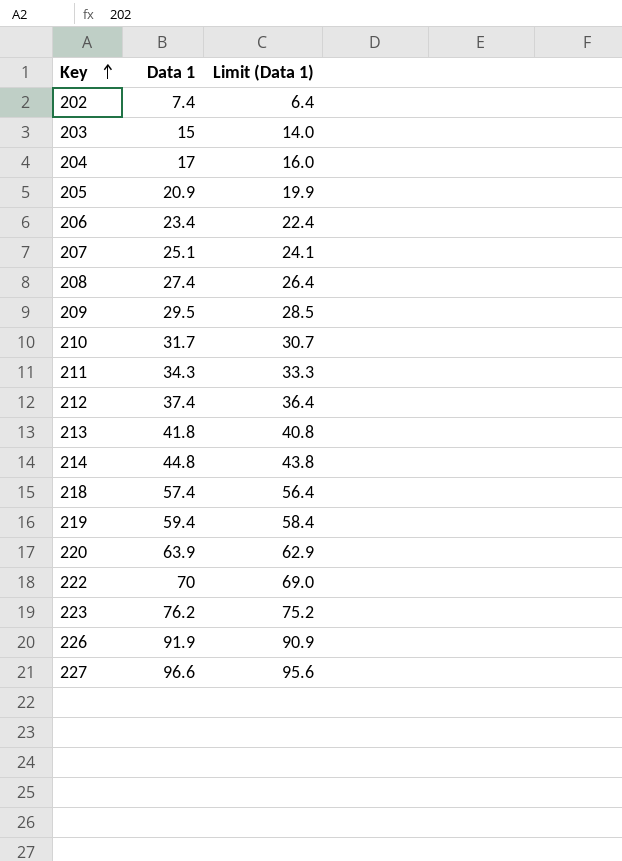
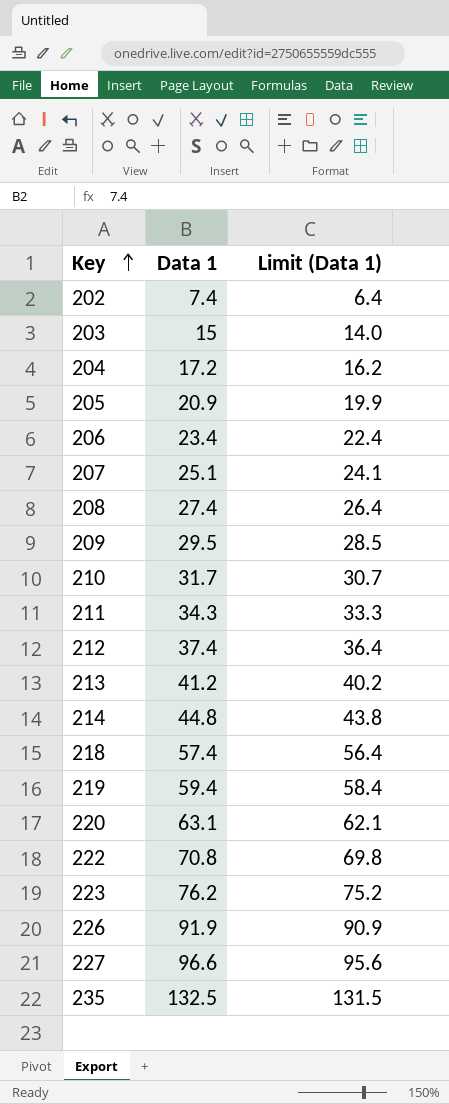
204 | Data 1: 17 -> 17.2
204 | Limit (Data 1): 16.0 -> 16.2
213 | Data 1: 41.8 -> 41.2
213 | Limit (Data 1): 40.8 -> 40.2
220 | Data 1: 63.9 -> 63.1
220 | Limit (Data 1): 62.9 -> 62.1
222 | Data 1: 70 -> 70.8
222 | Limit (Data 1): 69.0 -> 69.8
row 235: none -> 132.5 | 131.5

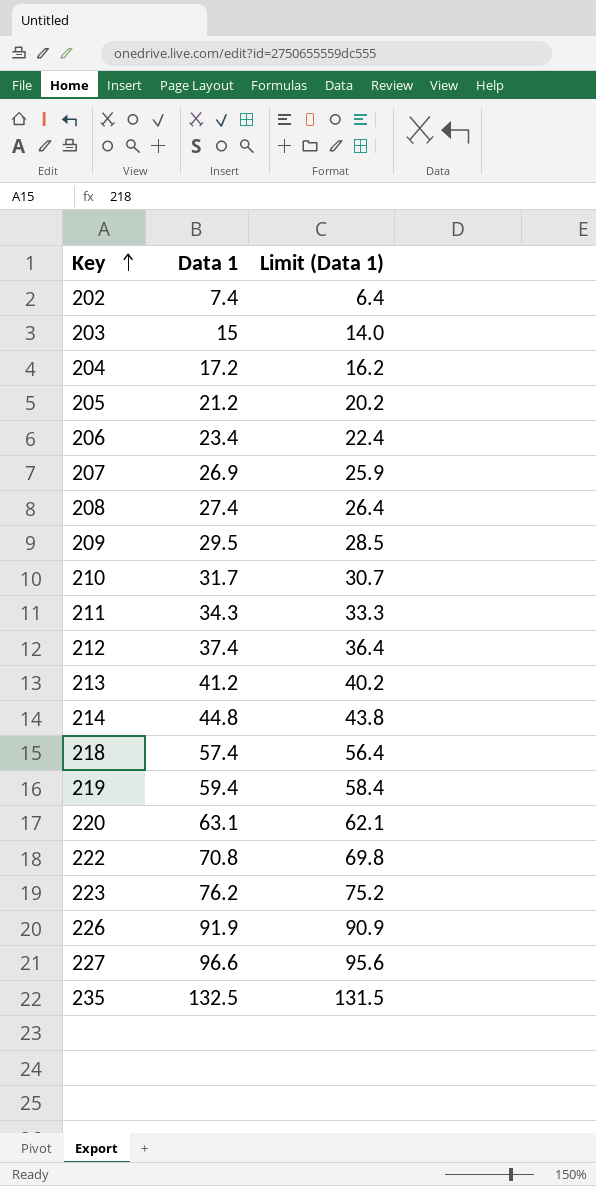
205 | Data 1: 20.9 -> 21.2
205 | Limit (Data 1): 19.9 -> 20.2
207 | Data 1: 25.1 -> 26.9
207 | Limit (Data 1): 24.1 -> 25.9

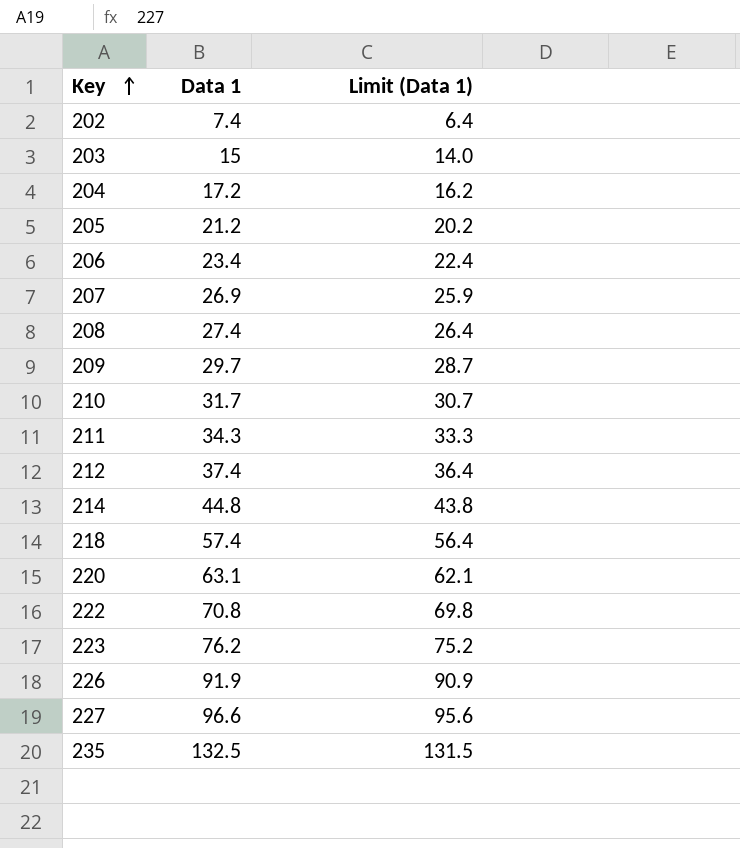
row 213: 41.2 | 40.2 -> none
row 219: 59.4 | 58.4 -> none
209 | Data 1: 29.5 -> 29.7
209 | Limit (Data 1): 28.5 -> 28.7

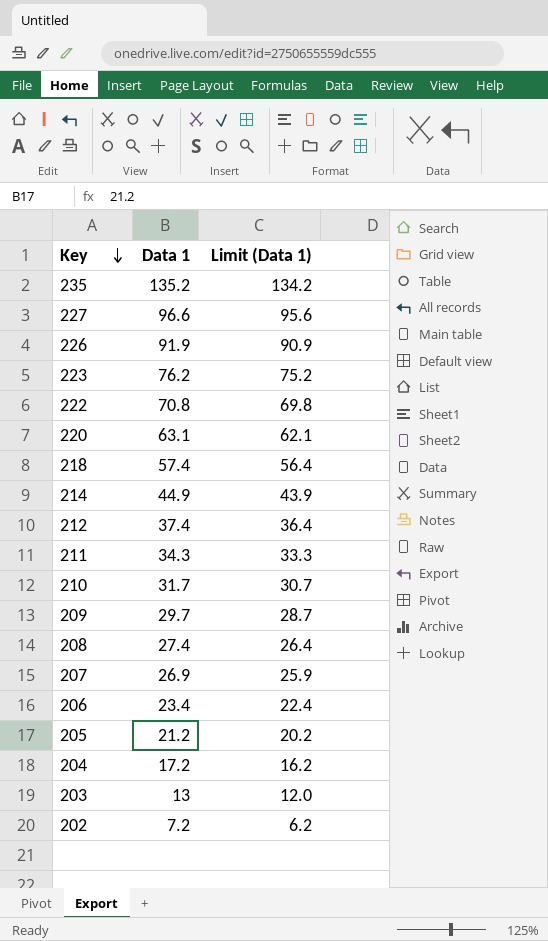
row order: Key ascending -> Key descending
235 | Data 1: 132.5 -> 135.2
235 | Limit (Data 1): 131.5 -> 134.2
214 | Data 1: 44.8 -> 44.9
214 | Limit (Data 1): 43.8 -> 43.9
203 | Data 1: 15 -> 13
203 | Limit (Data 1): 14.0 -> 12.0
202 | Data 1: 7.4 -> 7.2
202 | Limit (Data 1): 6.4 -> 6.2

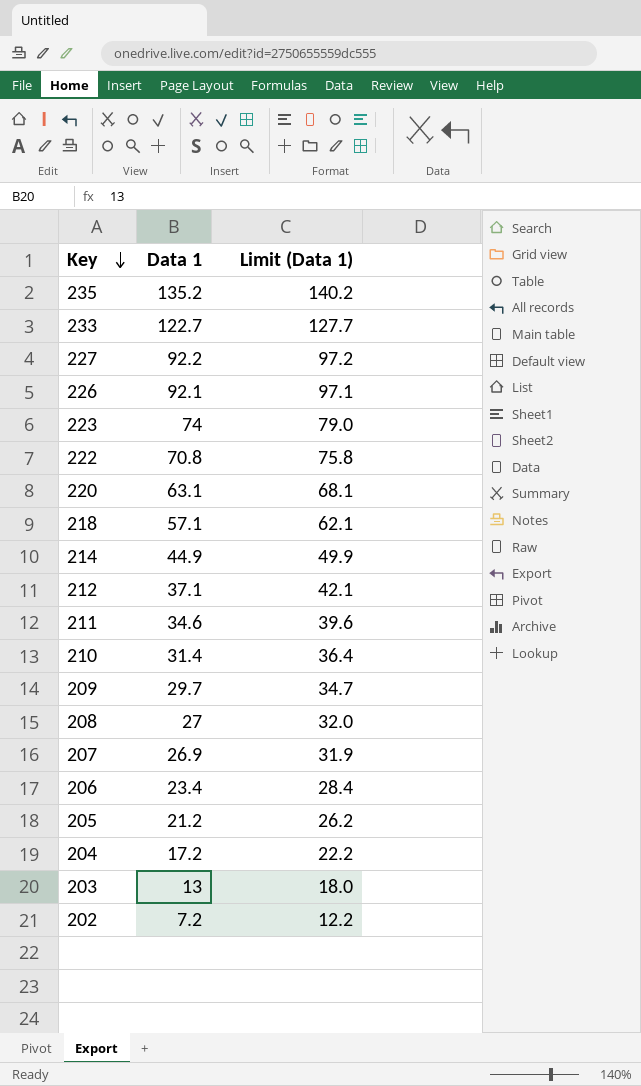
column Limit (Data 1) | formula: [Data 1] - 1 -> [Data 1] + 5
row 233: none -> 122.7 | 127.7
227 | Data 1: 96.6 -> 92.2
226 | Data 1: 91.9 -> 92.1
223 | Data 1: 76.2 -> 74
218 | Data 1: 57.4 -> 57.1
212 | Data 1: 37.4 -> 37.1
211 | Data 1: 34.3 -> 34.6
210 | Data 1: 31.7 -> 31.4
208 | Data 1: 27.4 -> 27

